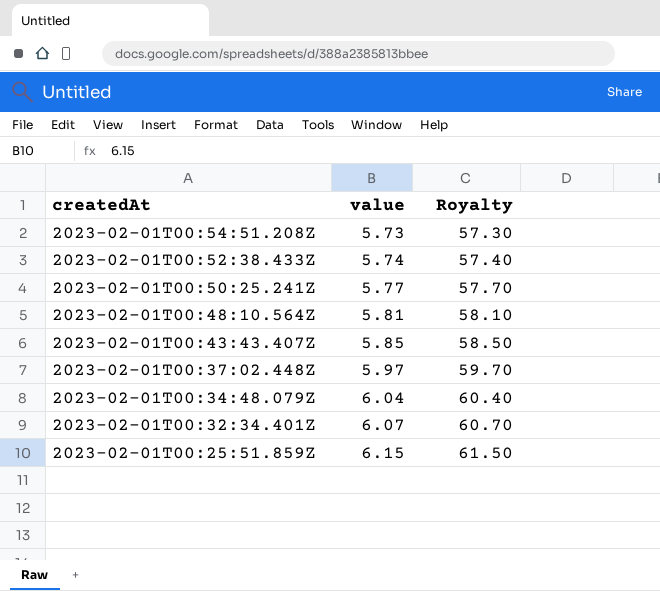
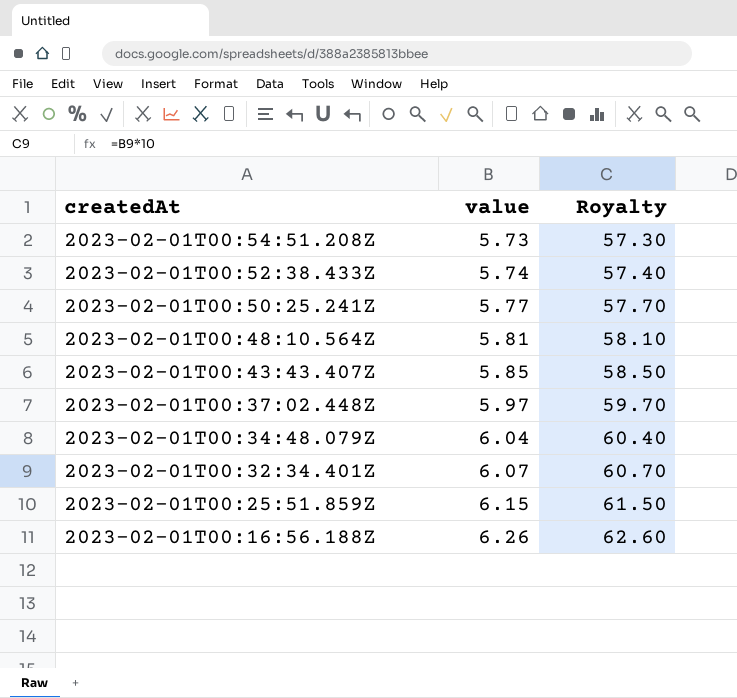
row 2023-02-01T00:16:56.188Z: none -> 6.26 | 62.60

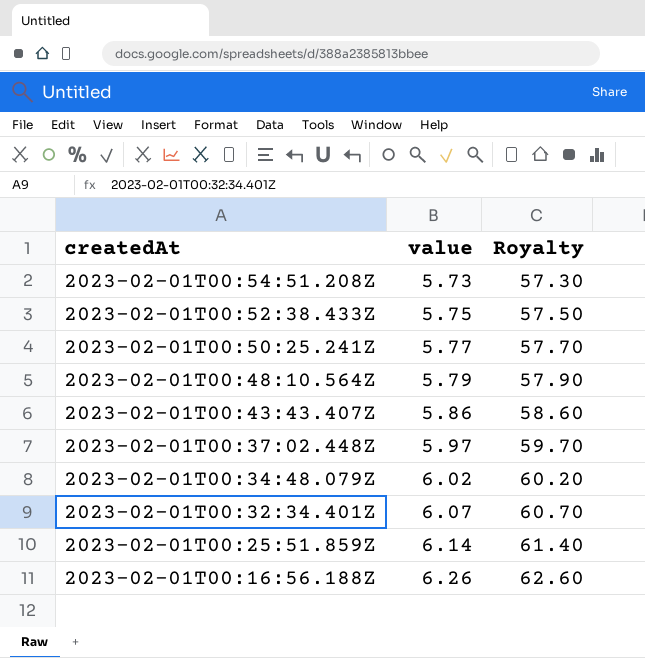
2023-02-01T00:52:38.433Z | value: 5.74 -> 5.75
2023-02-01T00:52:38.433Z | Royalty: 57.40 -> 57.50
2023-02-01T00:48:10.564Z | value: 5.81 -> 5.79
2023-02-01T00:48:10.564Z | Royalty: 58.10 -> 57.90
2023-02-01T00:43:43.407Z | value: 5.85 -> 5.86
2023-02-01T00:43:43.407Z | Royalty: 58.50 -> 58.60
2023-02-01T00:34:48.079Z | value: 6.04 -> 6.02
2023-02-01T00:34:48.079Z | Royalty: 60.40 -> 60.20
2023-02-01T00:25:51.859Z | value: 6.15 -> 6.14
2023-02-01T00:25:51.859Z | Royalty: 61.50 -> 61.40

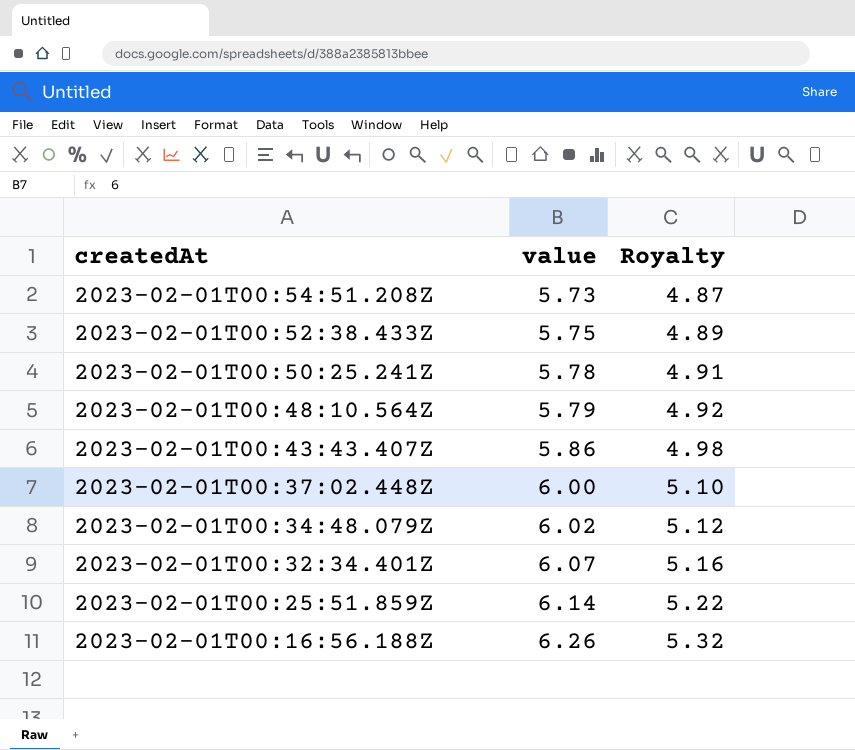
column Royalty | formula: [value] * 10 -> [value] * 0.85
2023-02-01T00:50:25.241Z | value: 5.77 -> 5.78
2023-02-01T00:37:02.448Z | value: 5.97 -> 6.00

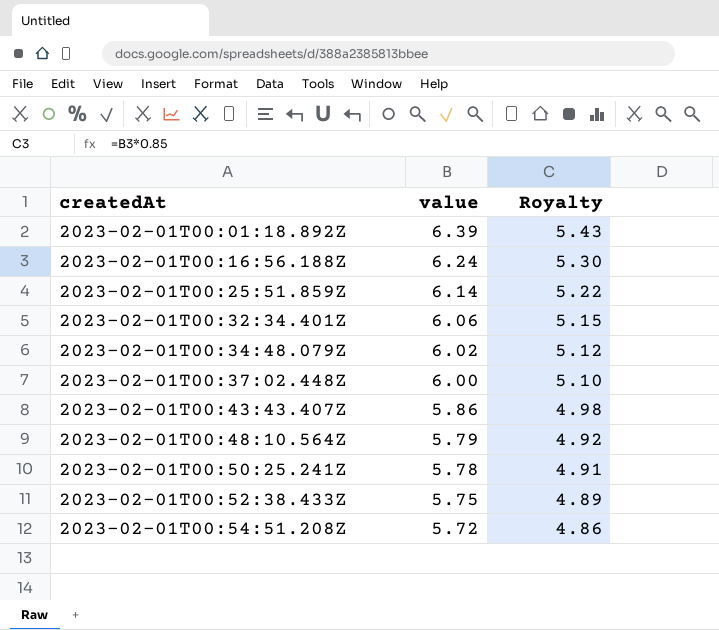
row order: createdAt descending -> createdAt ascending
row 2023-02-01T00:01:18.892Z: none -> 6.39 | 5.43
2023-02-01T00:16:56.188Z | value: 6.26 -> 6.24
2023-02-01T00:16:56.188Z | Royalty: 5.32 -> 5.30
2023-02-01T00:32:34.401Z | value: 6.07 -> 6.06
2023-02-01T00:32:34.401Z | Royalty: 5.16 -> 5.15
2023-02-01T00:54:51.208Z | value: 5.73 -> 5.72
2023-02-01T00:54:51.208Z | Royalty: 4.87 -> 4.86

